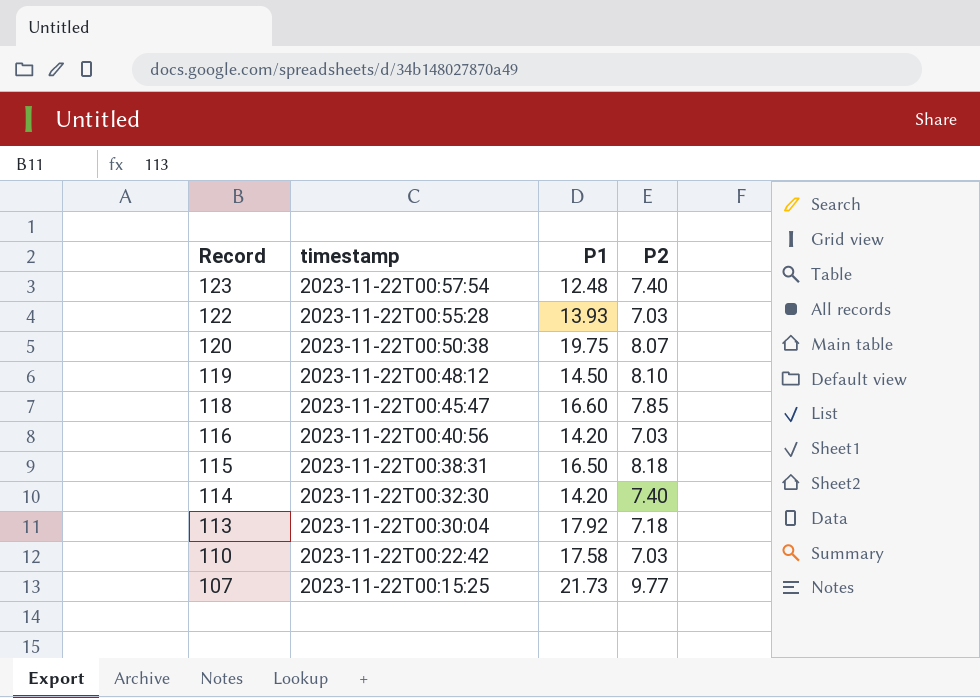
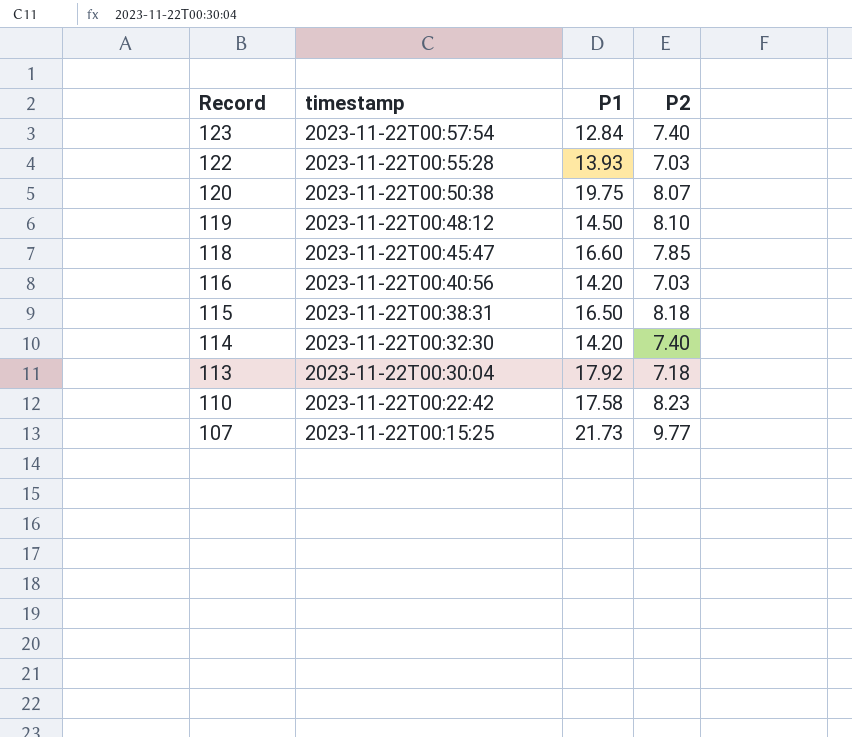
123 | P1: 12.48 -> 12.84
110 | P2: 7.03 -> 8.23

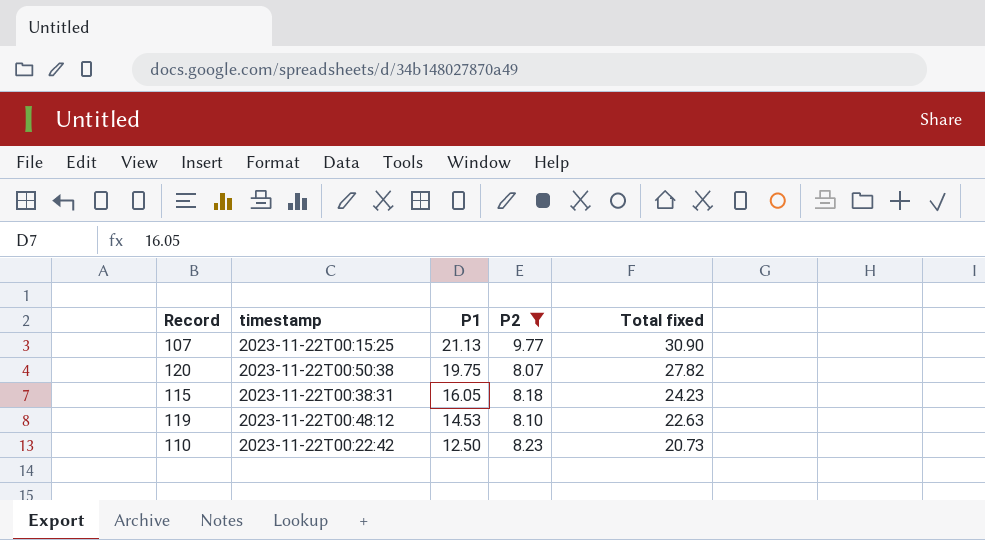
filter: none -> P2 >= 8.07
row order: Record descending -> P1 descending
column Total fixed | formula: none -> [P1] + [P2]
107 | P1: 21.73 -> 21.13
115 | P1: 16.50 -> 16.05
119 | P1: 14.50 -> 14.53
110 | P1: 17.58 -> 12.50

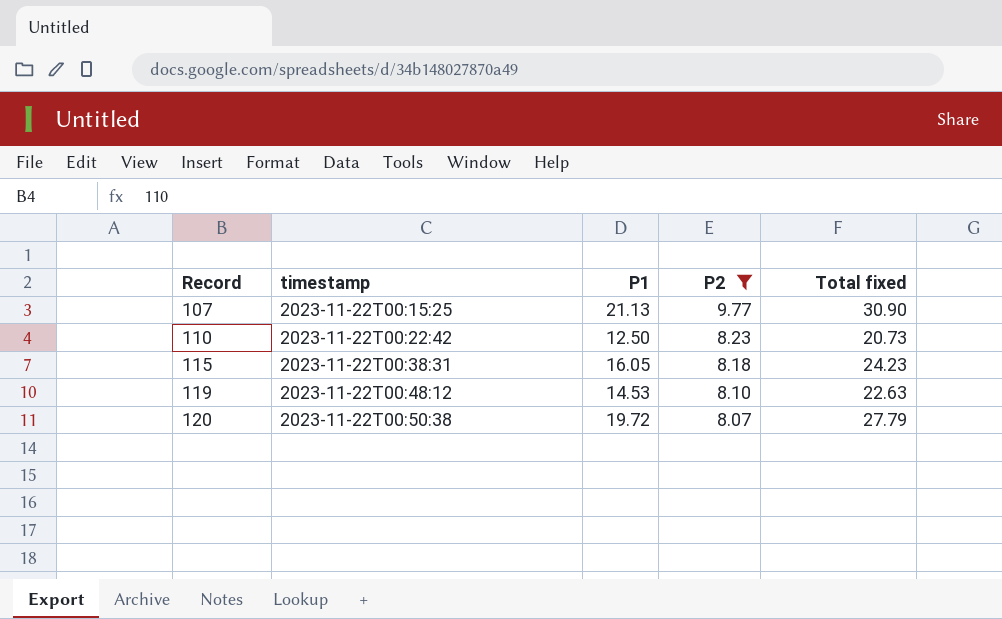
row order: P1 descending -> Record ascending
120 | P1: 19.75 -> 19.72
120 | Total fixed: 27.82 -> 27.79

